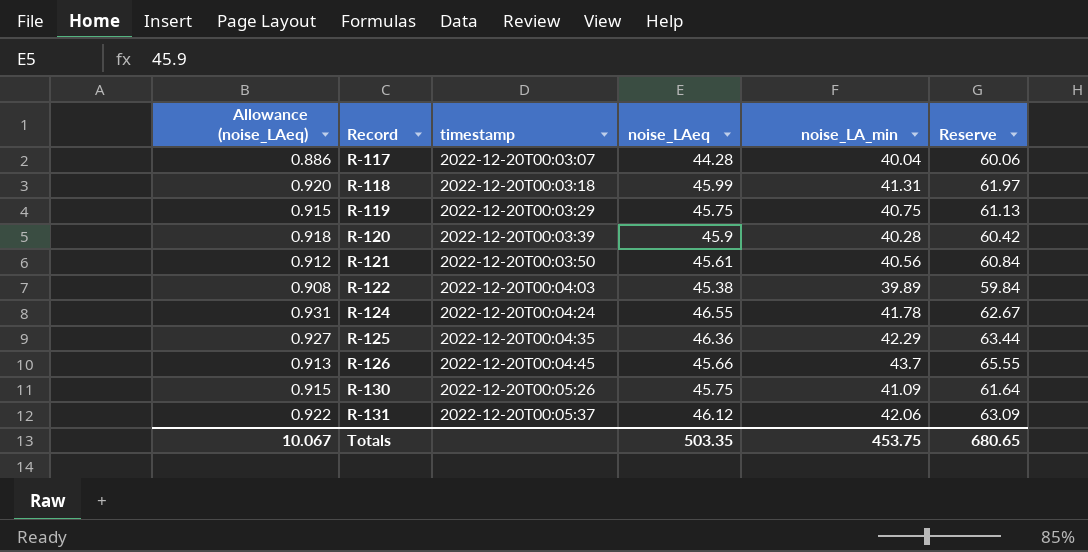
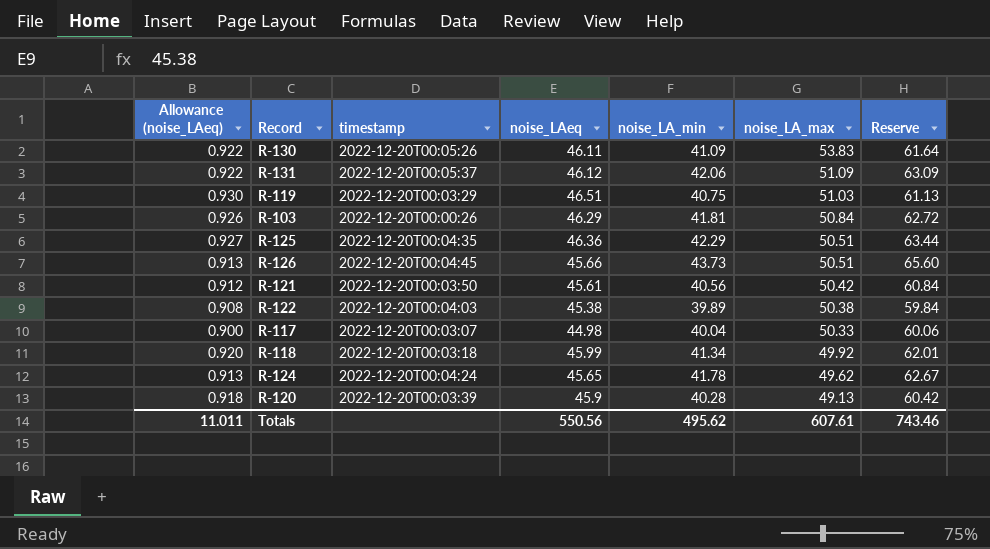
row order: Record ascending -> noise_LA_max descending
column noise_LA_max | position: none -> 6
R-130 | Allowance (noise_LAeq): 0.915 -> 0.922
R-130 | noise_LAeq: 45.75 -> 46.11
R-119 | Allowance (noise_LAeq): 0.915 -> 0.930
R-119 | noise_LAeq: 45.75 -> 46.51
row R-103: none -> 0.926 | 2022-12-20T00:00:26 | 46.29 | 41.81 | 50.84 | 62.72
R-126 | noise_LA_min: 43.7 -> 43.73
R-126 | Reserve: 65.55 -> 65.60
R-117 | Allowance (noise_LAeq): 0.886 -> 0.900
R-117 | noise_LAeq: 44.28 -> 44.98
R-118 | noise_LA_min: 41.31 -> 41.34
R-118 | Reserve: 61.97 -> 62.01
R-124 | Allowance (noise_LAeq): 0.931 -> 0.913
R-124 | noise_LAeq: 46.55 -> 45.65
Totals | Allowance (noise_LAeq): 10.067 -> 11.011
Totals | noise_LAeq: 503.35 -> 550.56
Totals | noise_LA_min: 453.75 -> 495.62
Totals | Reserve: 680.65 -> 743.46

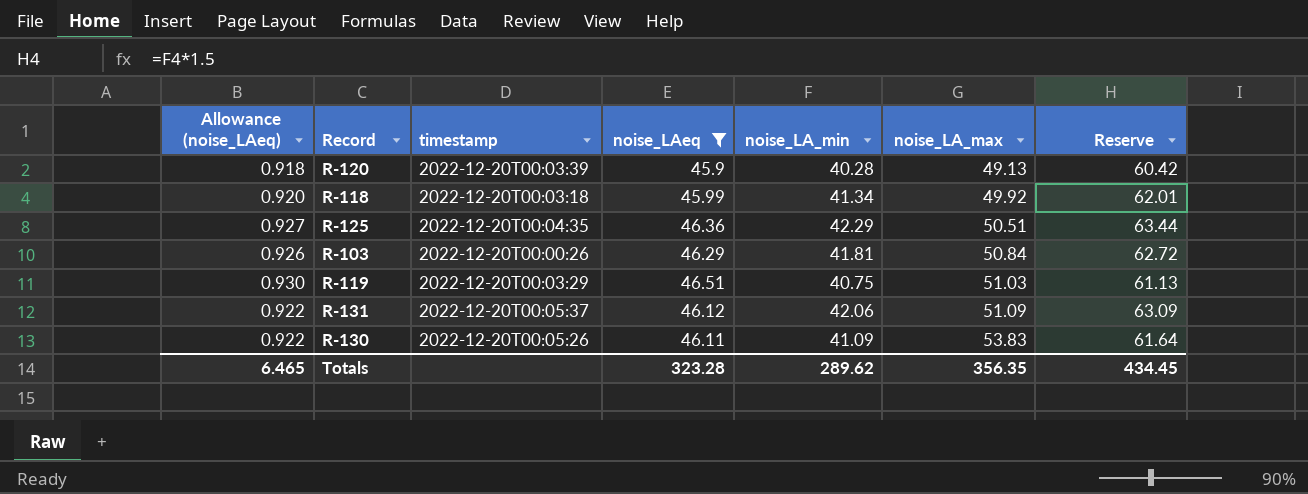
filter: none -> noise_LAeq >= 45.9
row order: noise_LA_max descending -> noise_LA_max ascending
Totals | Allowance (noise_LAeq): 11.011 -> 6.465
Totals | noise_LAeq: 550.56 -> 323.28
Totals | noise_LA_min: 495.62 -> 289.62
Totals | noise_LA_max: 607.61 -> 356.35
Totals | Reserve: 743.46 -> 434.45

